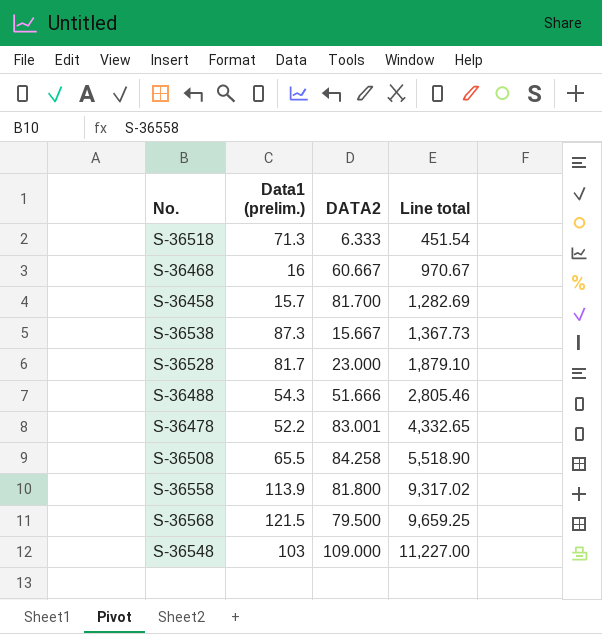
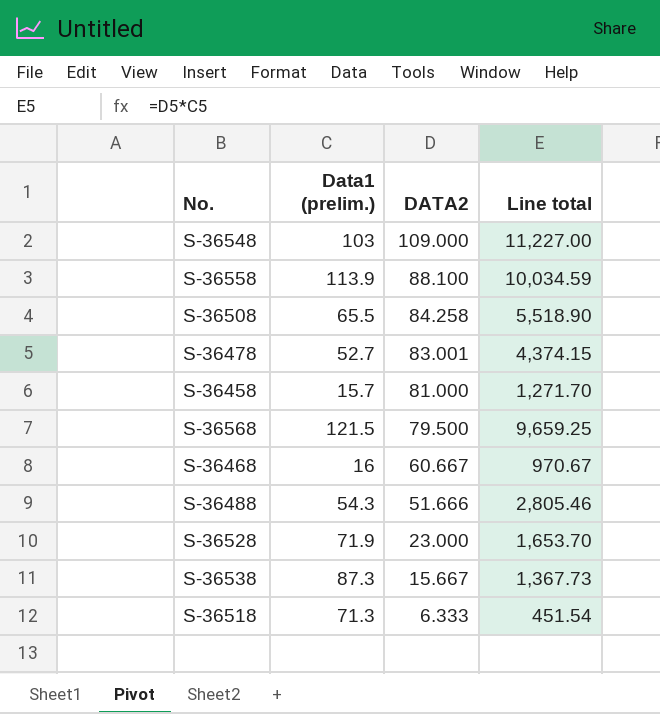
row order: Line total ascending -> DATA2 descending
S-36558 | DATA2: 81.800 -> 88.100
S-36558 | Line total: 9,317.02 -> 10,034.59
S-36478 | Data1 (prelim.): 52.2 -> 52.7
S-36478 | Line total: 4,332.65 -> 4,374.15
S-36458 | DATA2: 81.700 -> 81.000
S-36458 | Line total: 1,282.69 -> 1,271.70
S-36528 | Data1 (prelim.): 81.7 -> 71.9
S-36528 | Line total: 1,879.10 -> 1,653.70

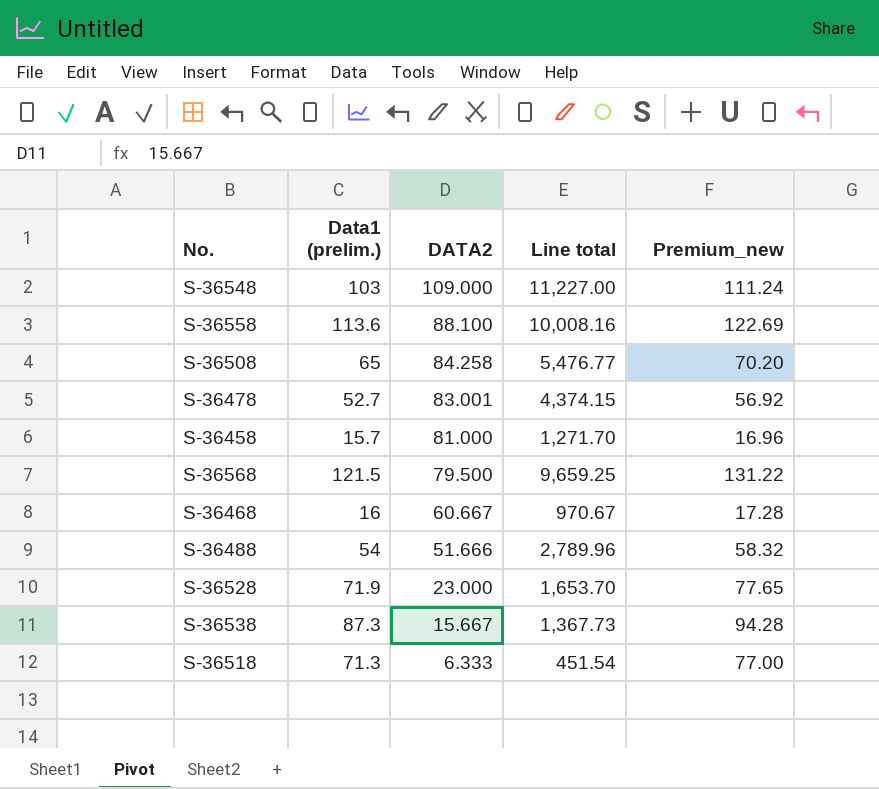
column Premium_new | formula: none -> [Data1 (prelim.)] * 1.08
S-36558 | Data1 (prelim.): 113.9 -> 113.6
S-36558 | Line total: 10,034.59 -> 10,008.16
S-36508 | Data1 (prelim.): 65.5 -> 65
S-36508 | Line total: 5,518.90 -> 5,476.77
S-36488 | Data1 (prelim.): 54.3 -> 54
S-36488 | Line total: 2,805.46 -> 2,789.96

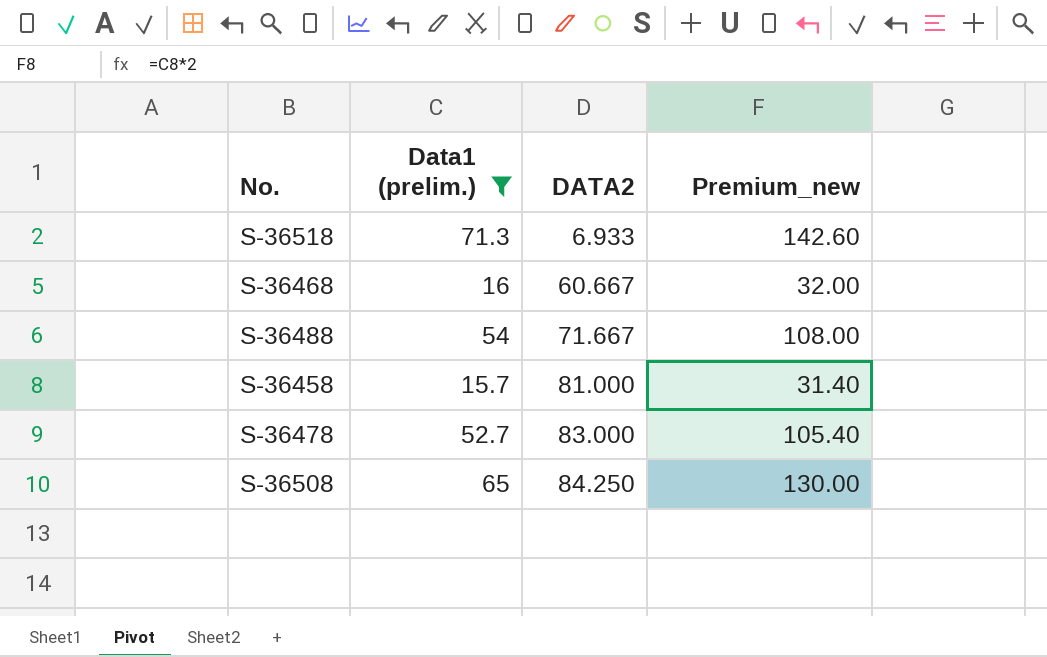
filter: none -> Data1 (prelim.) <= 71.3
row order: DATA2 descending -> DATA2 ascending
column Line total | formula: [Data1 (prelim.)] * [DATA2] -> none
column Premium_new | formula: [Data1 (prelim.)] * 1.08 -> [Data1 (prelim.)] * 2
S-36518 | DATA2: 6.333 -> 6.933
S-36488 | DATA2: 51.666 -> 71.667
S-36478 | DATA2: 83.001 -> 83.000
S-36508 | DATA2: 84.258 -> 84.250

